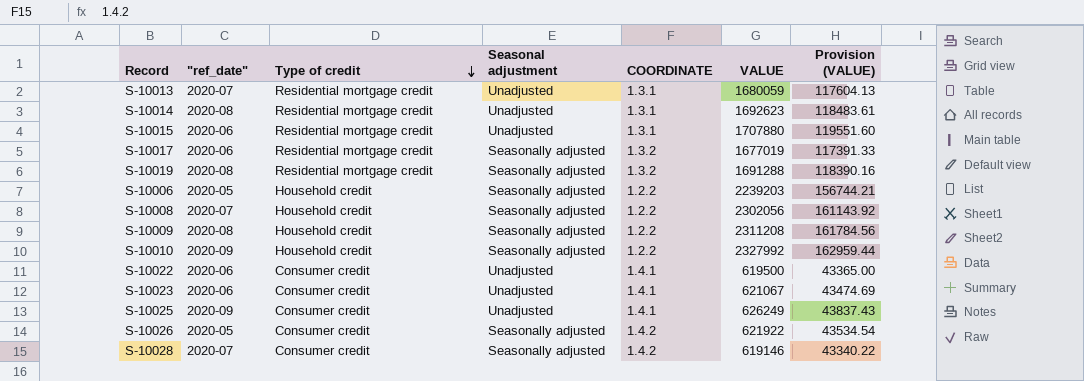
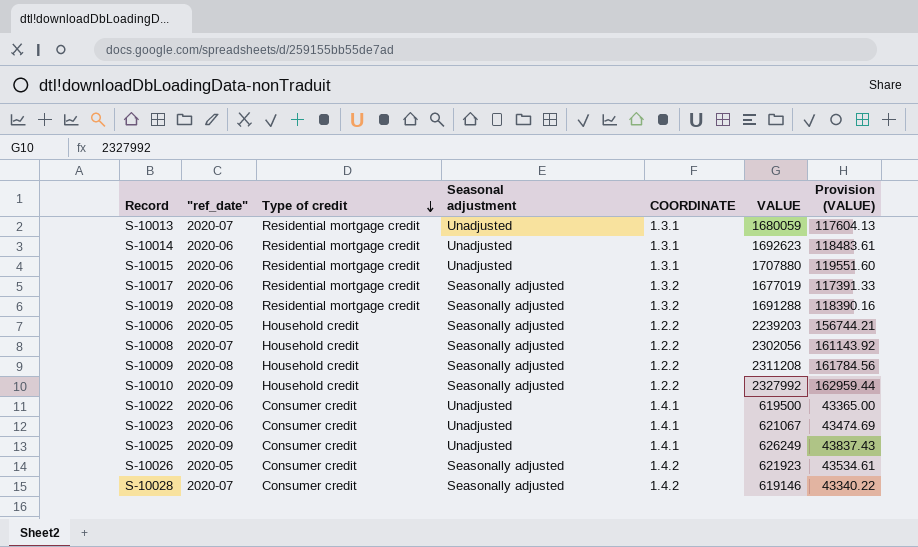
S-10014 | "ref_date": 2020-08 -> 2020-06
S-10026 | VALUE: 621922 -> 621923
S-10026 | Provision (VALUE): 43534.54 -> 43534.61

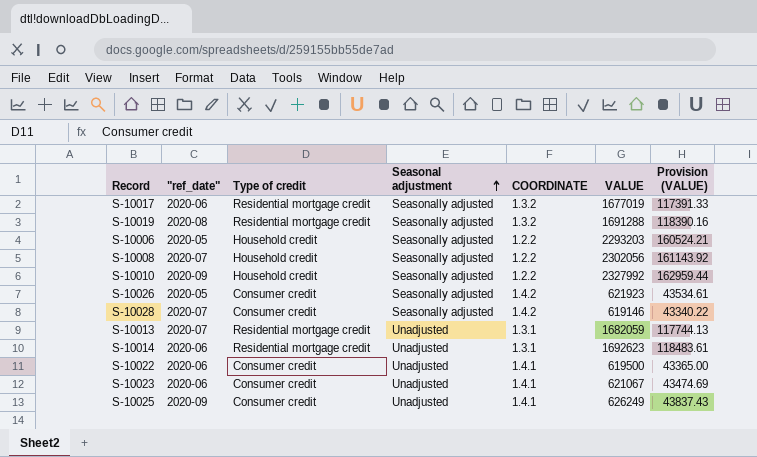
row order: Type of credit descending -> Seasonal adjustment ascending
row S-10015: 2020-06 | Residential mortgage credit | Unadjusted | 1.3.1 | 1707880 | 119551.60 -> none
row S-10009: 2020-08 | Household credit | Seasonally adjusted | 1.2.2 | 2311208 | 161784.56 -> none
S-10006 | VALUE: 2239203 -> 2293203
S-10006 | Provision (VALUE): 156744.21 -> 160524.21
S-10013 | VALUE: 1680059 -> 1682059
S-10013 | Provision (VALUE): 117604.13 -> 117744.13

